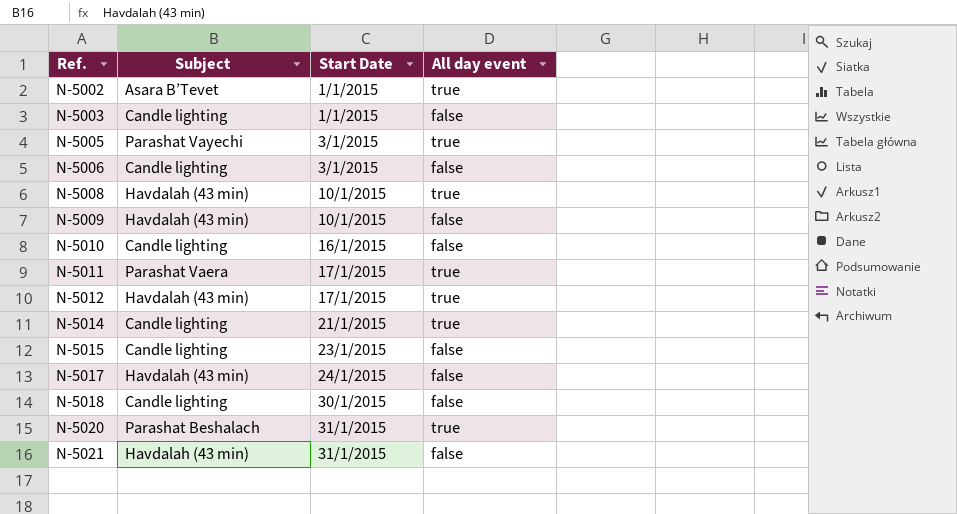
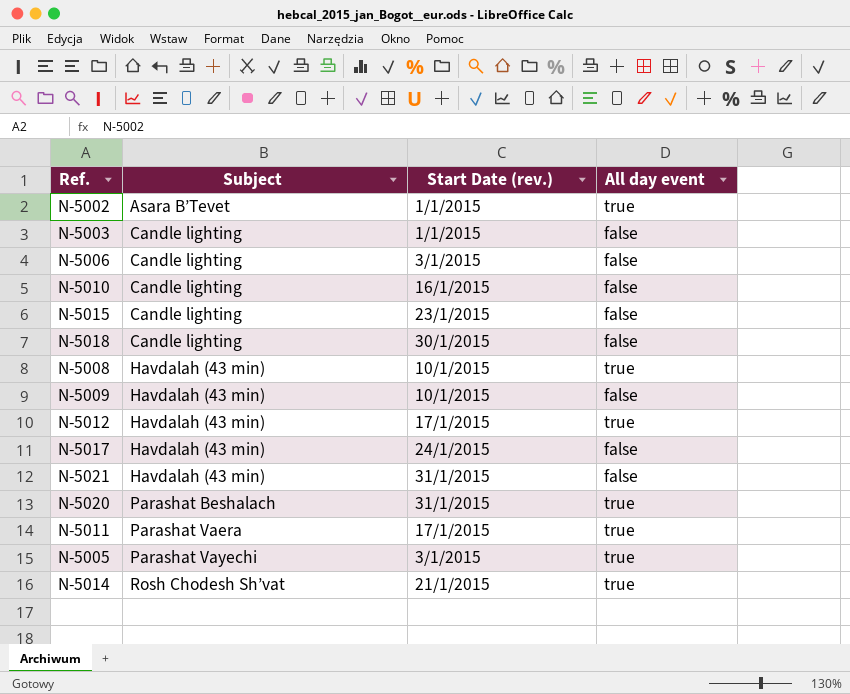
row order: Ref. ascending -> Subject ascending
column name: Start Date -> Start Date (rev.)
N-5014 | Subject: Candle lighting -> Rosh Chodesh Sh’vat

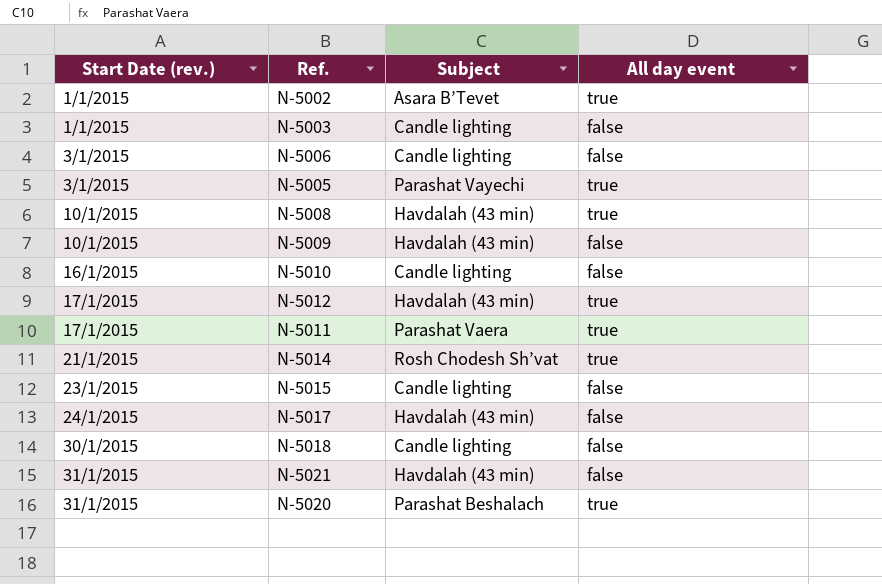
row order: Subject ascending -> Start Date (rev.) ascending
column Start Date (rev.) | position: 3 -> 1

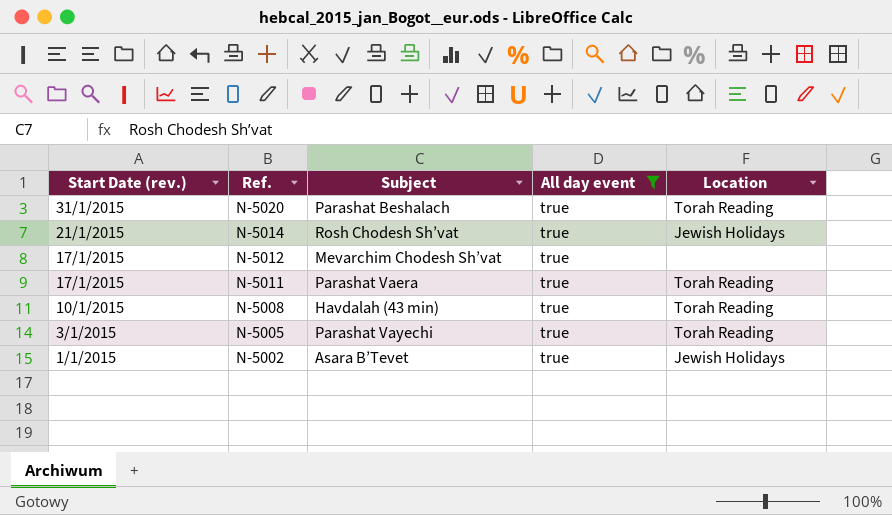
filter: none -> All day event = true
row order: Start Date (rev.) ascending -> Start Date (rev.) descending
column Location | position: none -> 5
N-5012 | Subject: Havdalah (43 min) -> Mevarchim Chodesh Sh’vat

